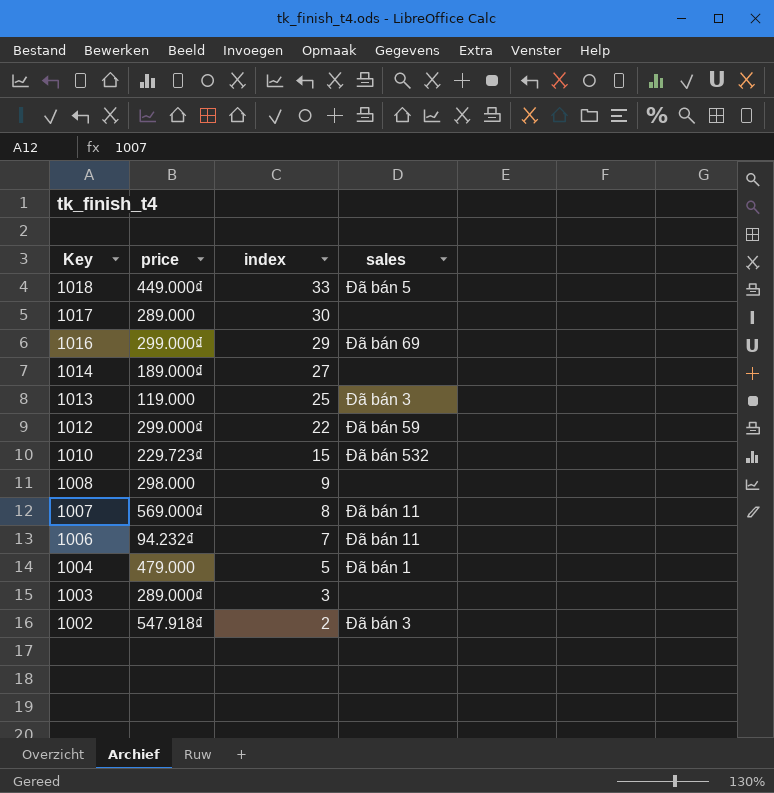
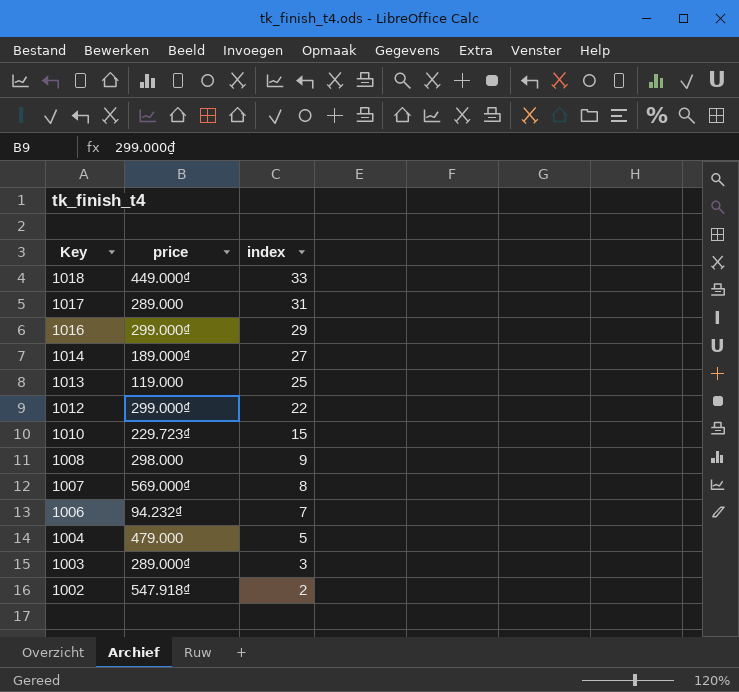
column sales | position: 4 -> none
1017 | index: 30 -> 31

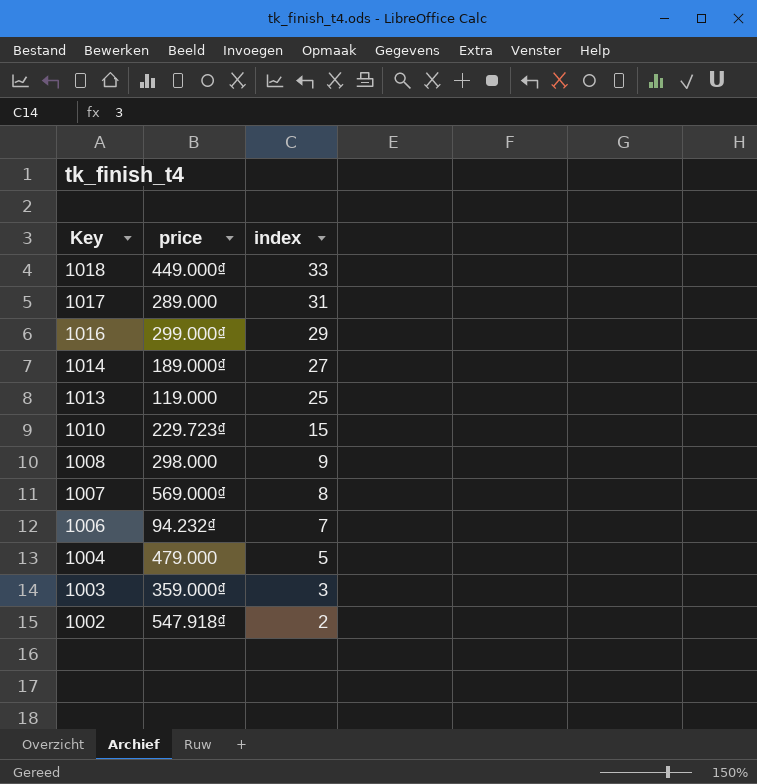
row 1012: 299.000₫ | 22 -> none
1003 | price: 289.000₫ -> 359.000₫

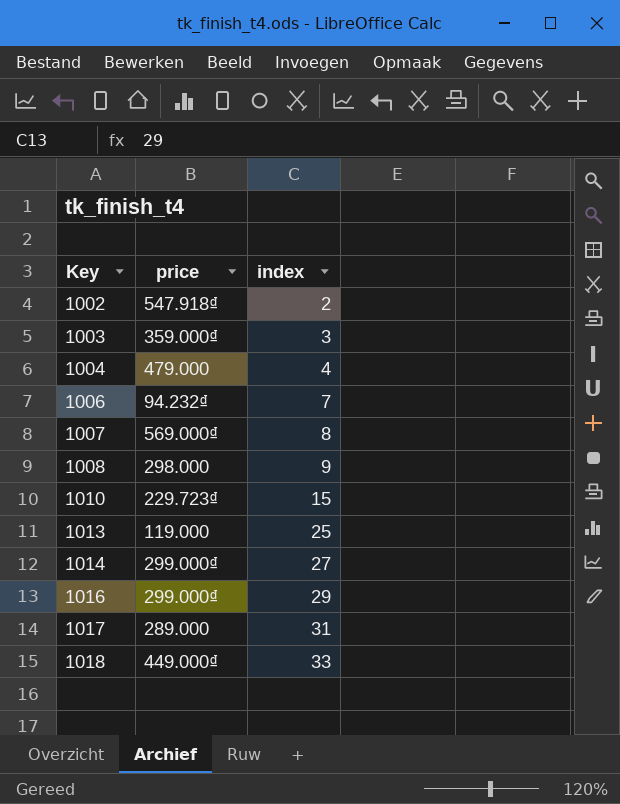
row order: Key descending -> Key ascending
1004 | index: 5 -> 4
1014 | price: 189.000₫ -> 299.000₫

